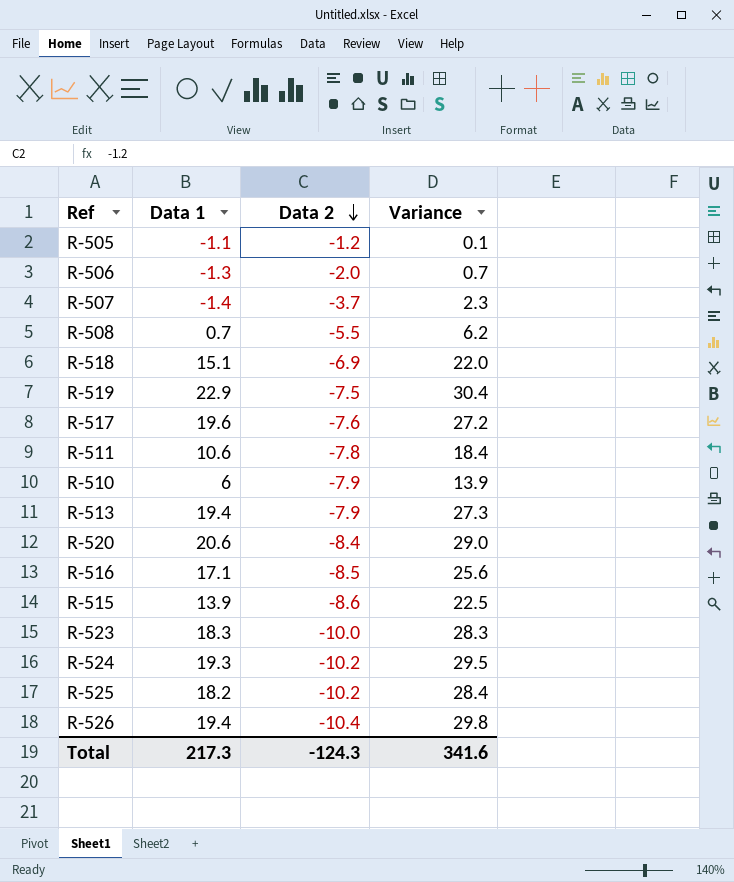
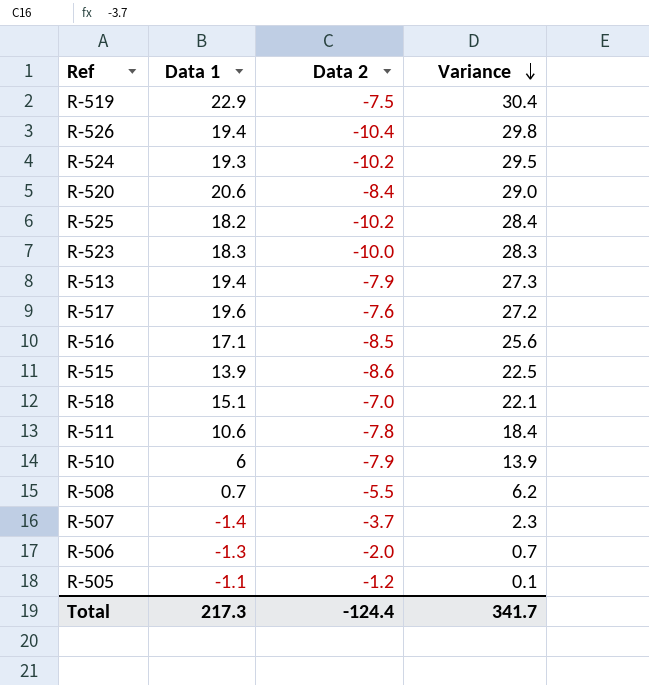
row order: Data 2 descending -> Variance descending
R-518 | Data 2: -6.9 -> -7.0
R-518 | Variance: 22.0 -> 22.1
Total | Data 2: -124.3 -> -124.4
Total | Variance: 341.6 -> 341.7

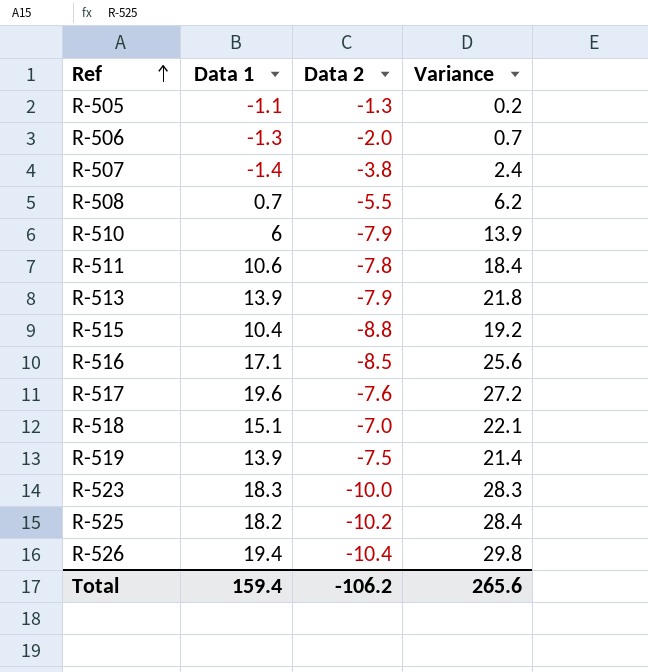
row order: Variance descending -> Ref ascending
row R-524: 19.3 | -10.2 | 29.5 -> none
row R-520: 20.6 | -8.4 | 29.0 -> none
R-505 | Data 2: -1.2 -> -1.3
R-505 | Variance: 0.1 -> 0.2
R-507 | Data 2: -3.7 -> -3.8
R-507 | Variance: 2.3 -> 2.4
R-513 | Data 1: 19.4 -> 13.9
R-513 | Variance: 27.3 -> 21.8
R-515 | Data 1: 13.9 -> 10.4
R-515 | Data 2: -8.6 -> -8.8
R-515 | Variance: 22.5 -> 19.2
R-519 | Data 1: 22.9 -> 13.9
R-519 | Variance: 30.4 -> 21.4
Total | Data 1: 217.3 -> 159.4
Total | Data 2: -124.4 -> -106.2
Total | Variance: 341.7 -> 265.6

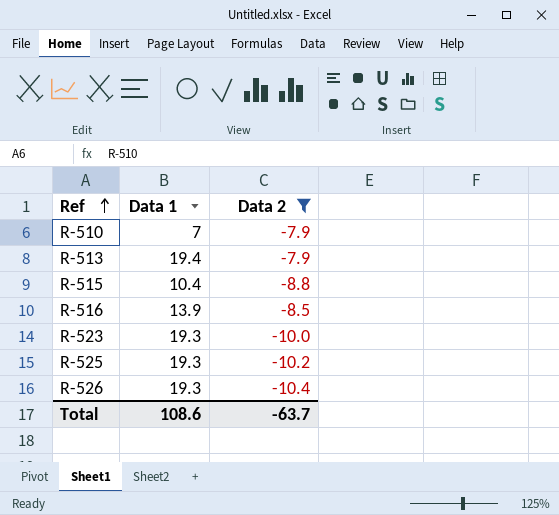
filter: none -> Data 2 <= -7.9
column Variance | formula: [Data 1] - [Data 2] -> none
R-510 | Data 1: 6 -> 7
R-513 | Data 1: 13.9 -> 19.4
R-516 | Data 1: 17.1 -> 13.9
R-523 | Data 1: 18.3 -> 19.3
R-525 | Data 1: 18.2 -> 19.3
R-526 | Data 1: 19.4 -> 19.3
Total | Data 1: 159.4 -> 108.6
Total | Data 2: -106.2 -> -63.7

